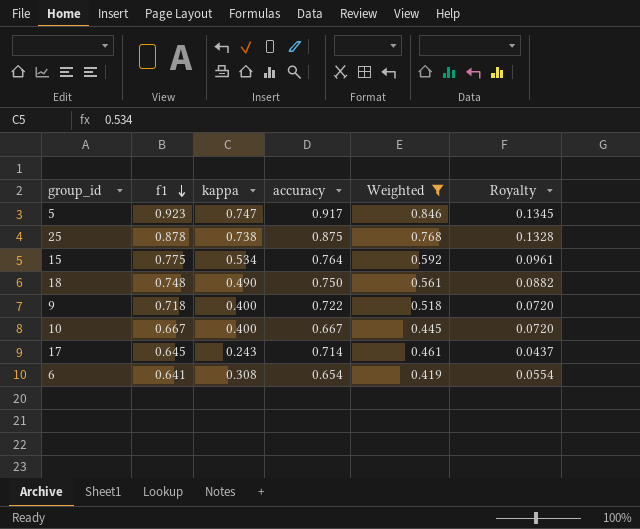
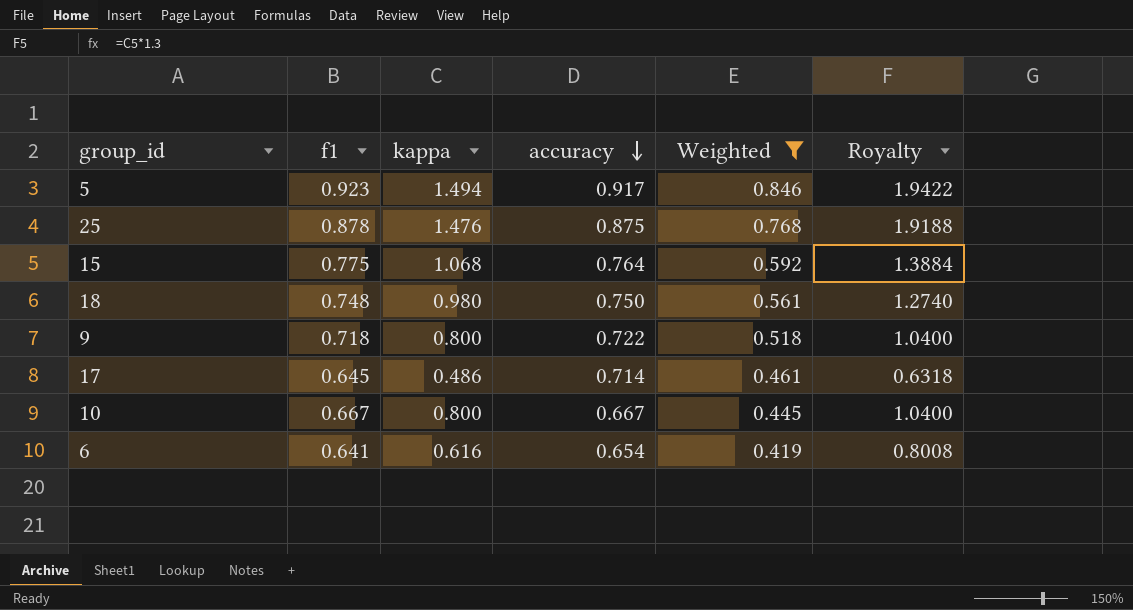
row order: f1 descending -> accuracy descending
column Royalty | formula: [kappa] * 0.18 -> [kappa] * 1.3
5 | kappa: 0.747 -> 1.494
25 | kappa: 0.738 -> 1.476
15 | kappa: 0.534 -> 1.068
18 | kappa: 0.490 -> 0.980
9 | kappa: 0.400 -> 0.800
17 | kappa: 0.243 -> 0.486
10 | kappa: 0.400 -> 0.800
6 | kappa: 0.308 -> 0.616

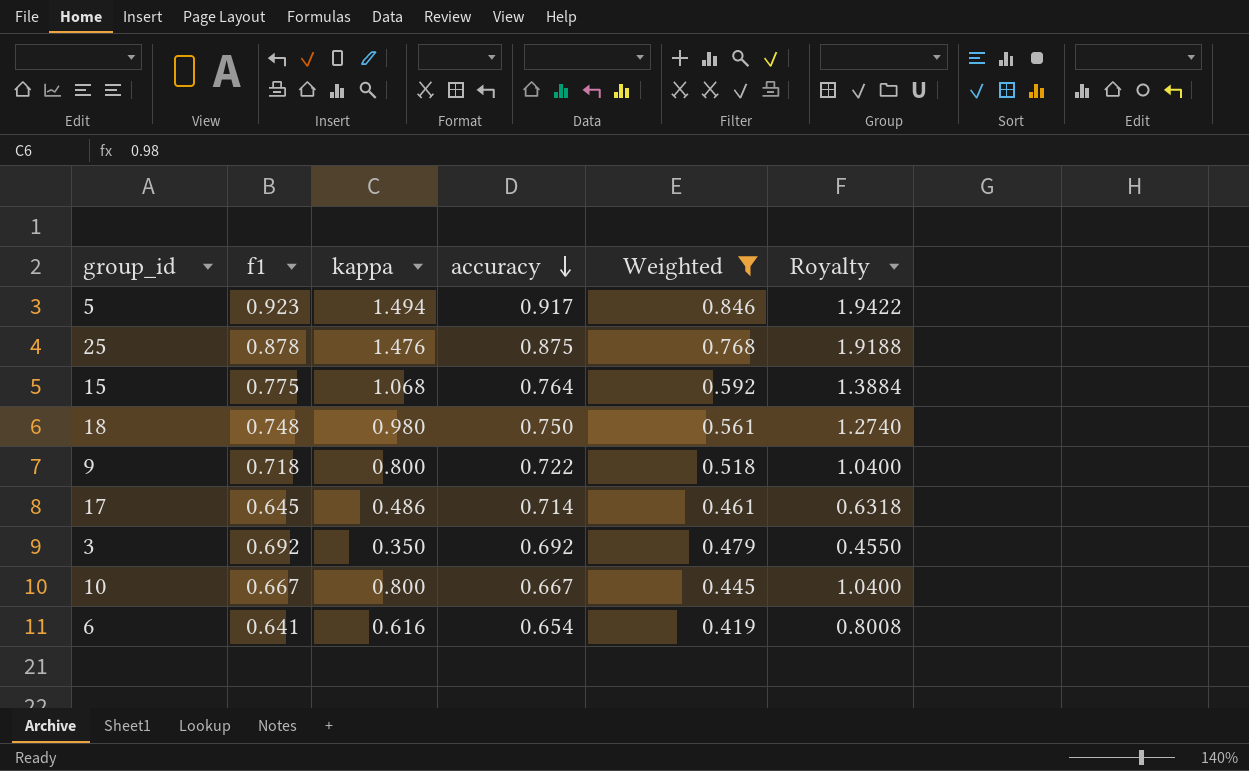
row 3: none -> 0.692 | 0.350 | 0.692 | 0.479 | 0.4550

